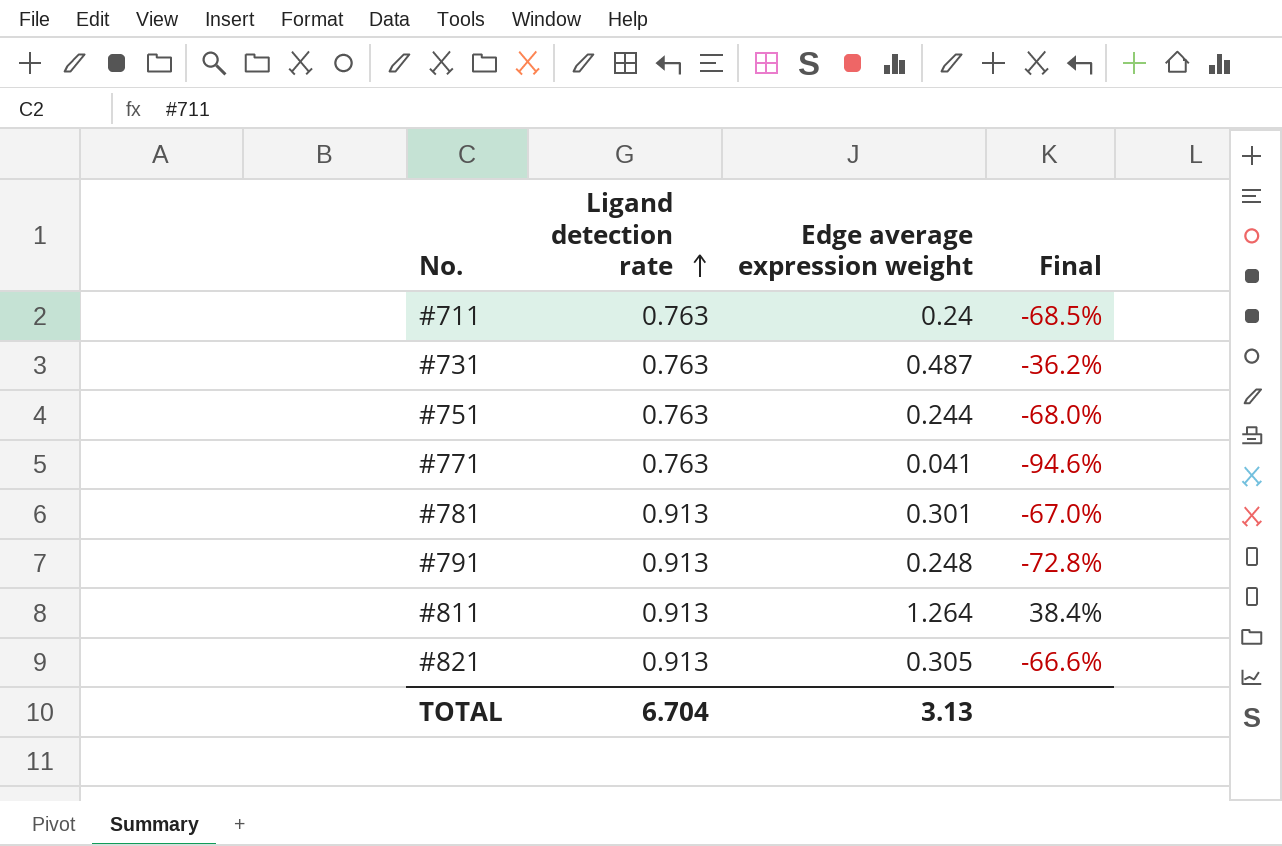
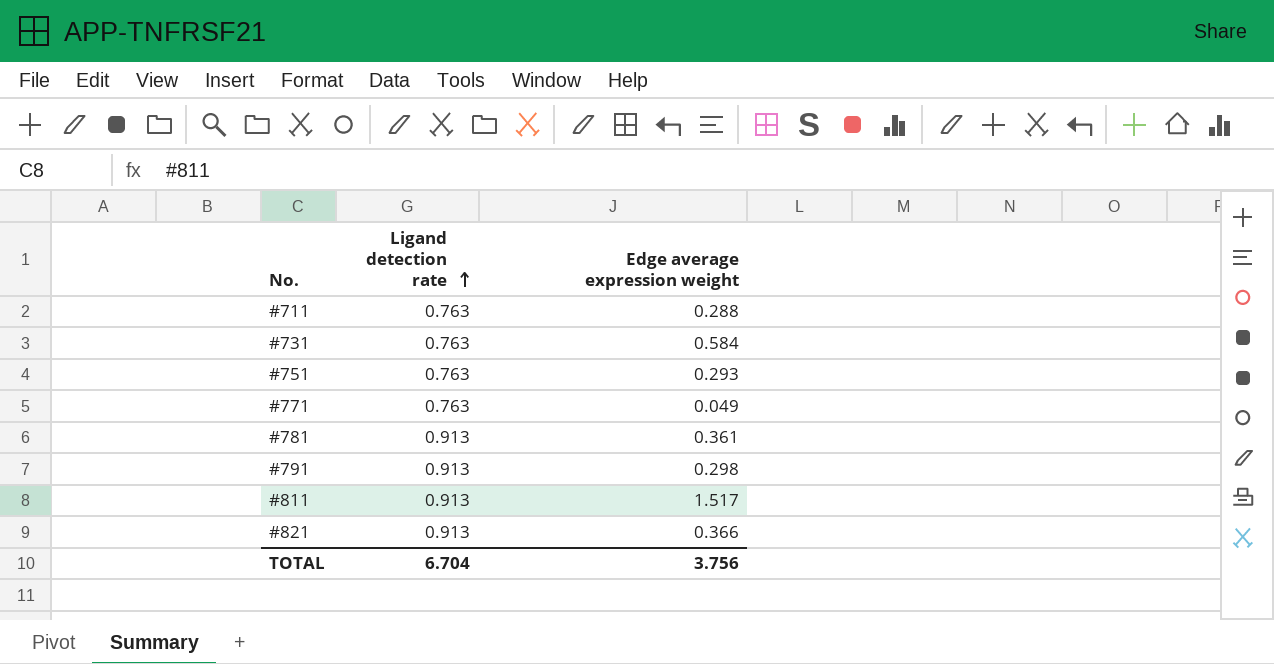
column Final | formula: ([Edge average expression weight] - [Ligand detection rate]) / [Ligand detection rate] -> none
#711 | Edge average expression weight: 0.24 -> 0.288
#731 | Edge average expression weight: 0.487 -> 0.584
#751 | Edge average expression weight: 0.244 -> 0.293
#771 | Edge average expression weight: 0.041 -> 0.049
#781 | Edge average expression weight: 0.301 -> 0.361
#791 | Edge average expression weight: 0.248 -> 0.298
#811 | Edge average expression weight: 1.264 -> 1.517
#821 | Edge average expression weight: 0.305 -> 0.366
TOTAL | Edge average expression weight: 3.13 -> 3.756

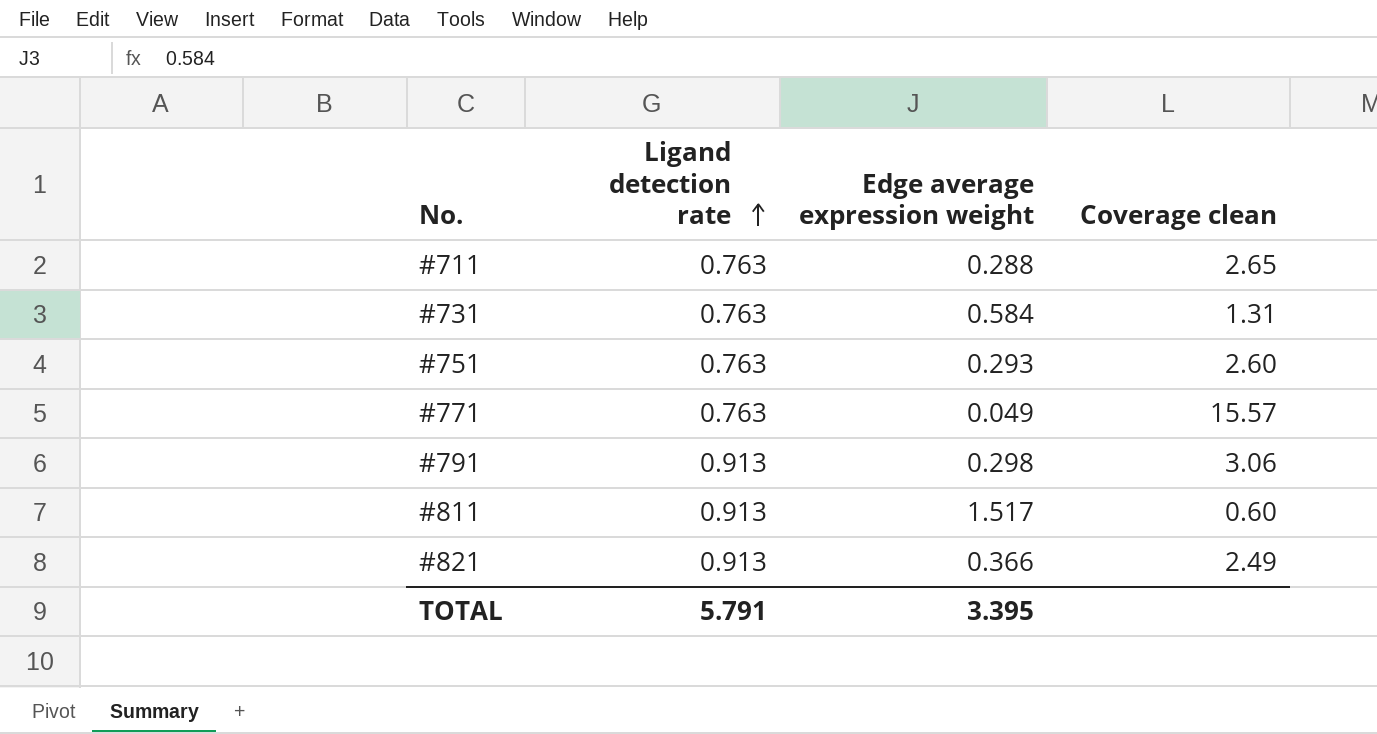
column Coverage clean | formula: none -> [Ligand detection rate] / [Edge average expression weight]
row #781: 0.913 | 0.361 -> none
TOTAL | Ligand detection rate: 6.704 -> 5.791
TOTAL | Edge average expression weight: 3.756 -> 3.395

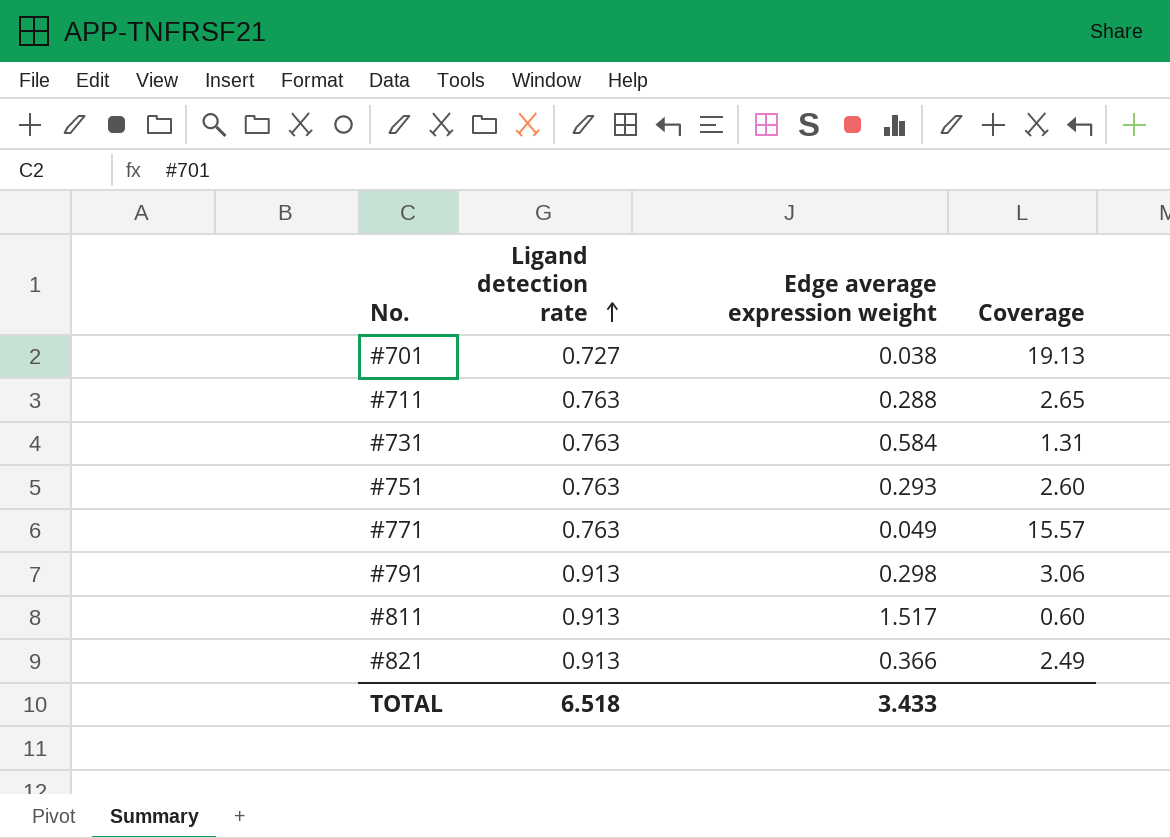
column name: Coverage clean -> Coverage
row #701: none -> 0.727 | 0.038 | 19.13
TOTAL | Ligand detection rate: 5.791 -> 6.518
TOTAL | Edge average expression weight: 3.395 -> 3.433

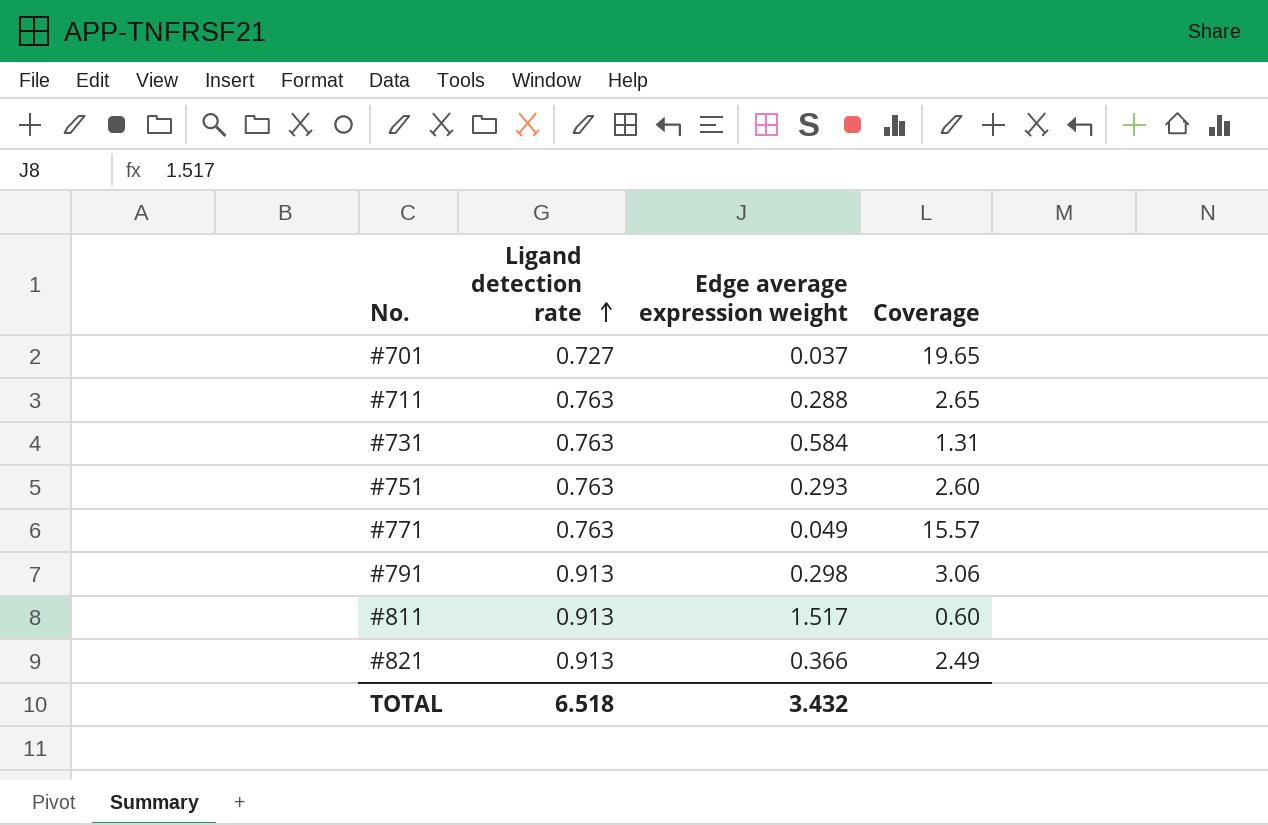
#701 | Edge average expression weight: 0.038 -> 0.037
#701 | Coverage: 19.13 -> 19.65
TOTAL | Edge average expression weight: 3.433 -> 3.432

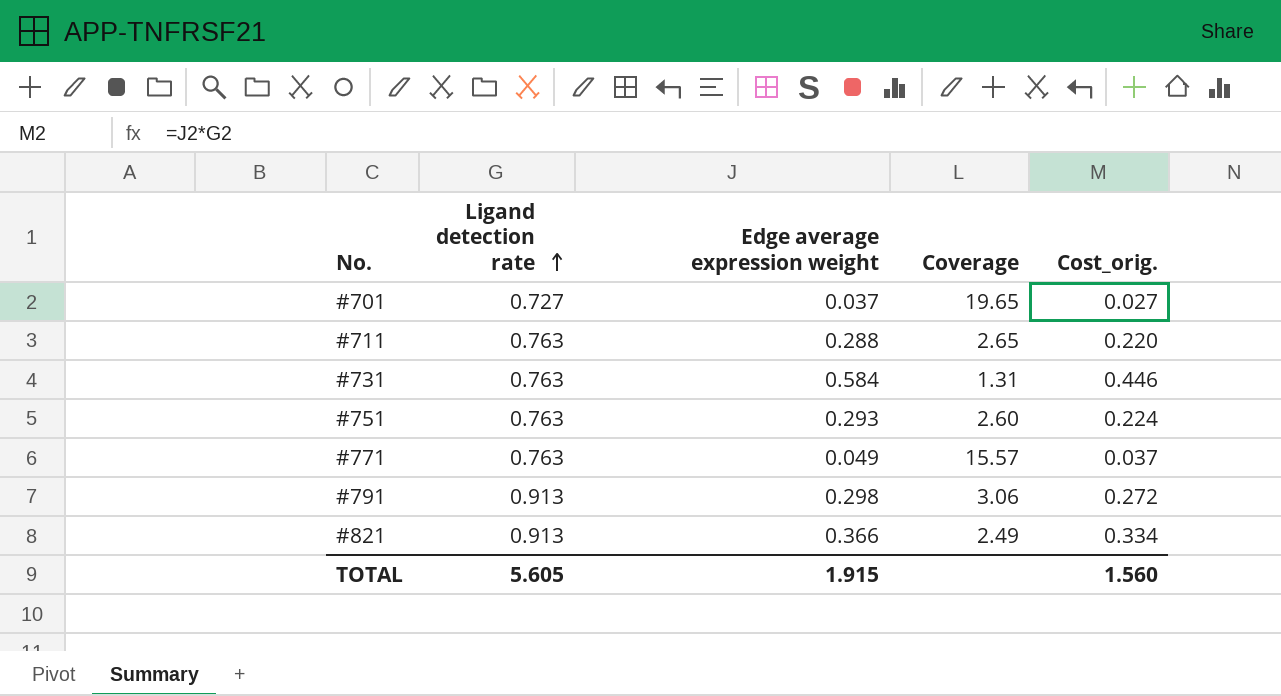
column Cost_orig. | formula: none -> [Ligand detection rate] * [Edge average expression weight]
row #811: 0.913 | 1.517 | 0.60 -> none
TOTAL | Ligand detection rate: 6.518 -> 5.605
TOTAL | Edge average expression weight: 3.432 -> 1.915

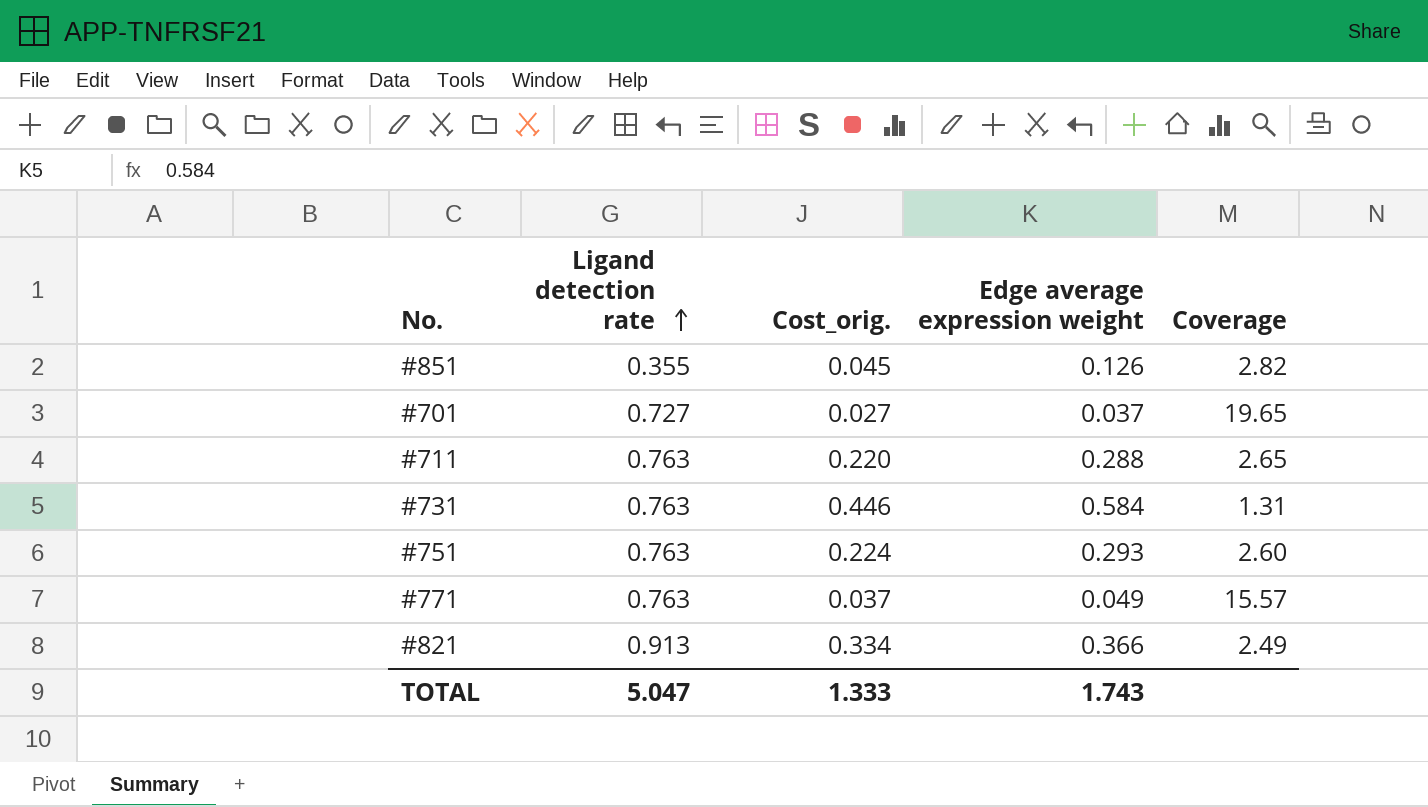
column Cost_orig. | position: 5 -> 3
row #791: 0.913 | 0.298 | 3.06 | 0.272 -> none
row #851: none -> 0.355 | 0.045 | 0.126 | 2.82
TOTAL | Ligand detection rate: 5.605 -> 5.047
TOTAL | Cost_orig.: 1.560 -> 1.333
TOTAL | Edge average expression weight: 1.915 -> 1.743

